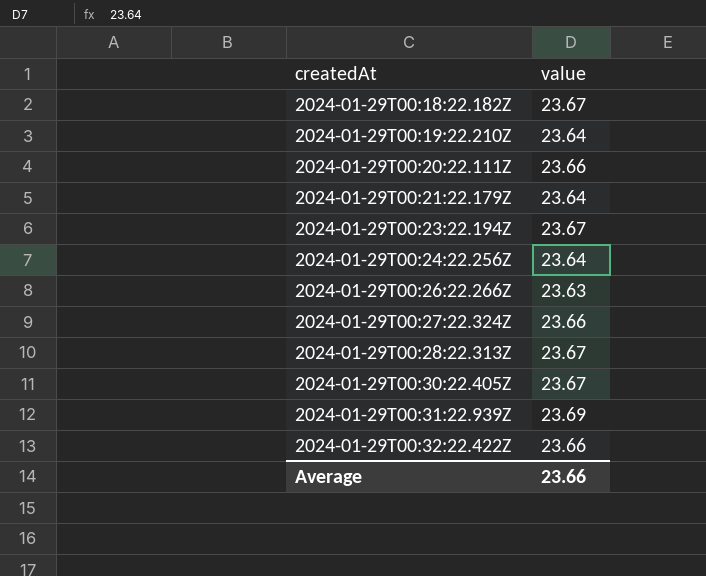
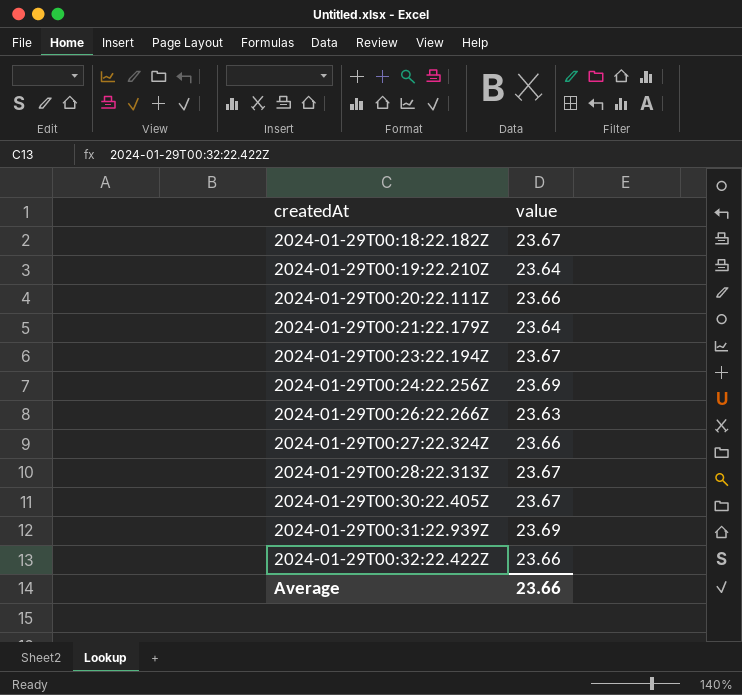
2024-01-29T00:24:22.256Z | value: 23.64 -> 23.69

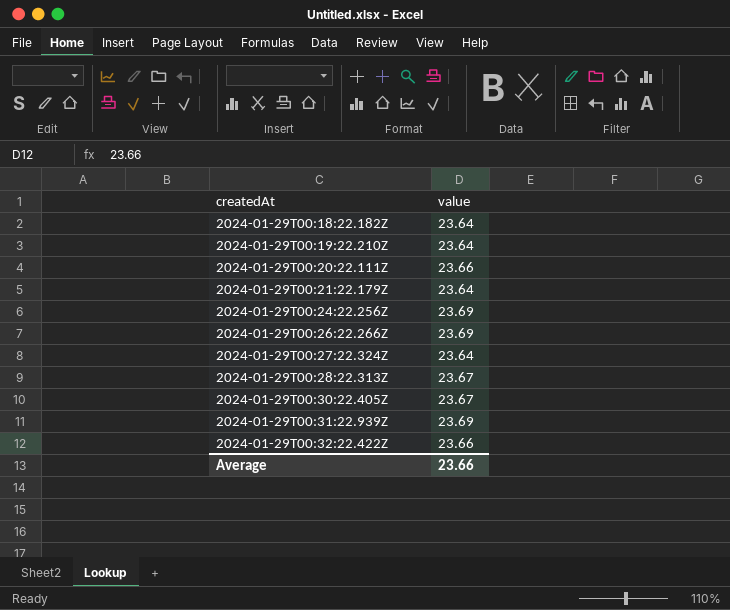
row 2024-01-29T00:23:22.194Z: 23.67 -> none
2024-01-29T00:18:22.182Z | value: 23.67 -> 23.64
2024-01-29T00:26:22.266Z | value: 23.63 -> 23.69
2024-01-29T00:27:22.324Z | value: 23.66 -> 23.64

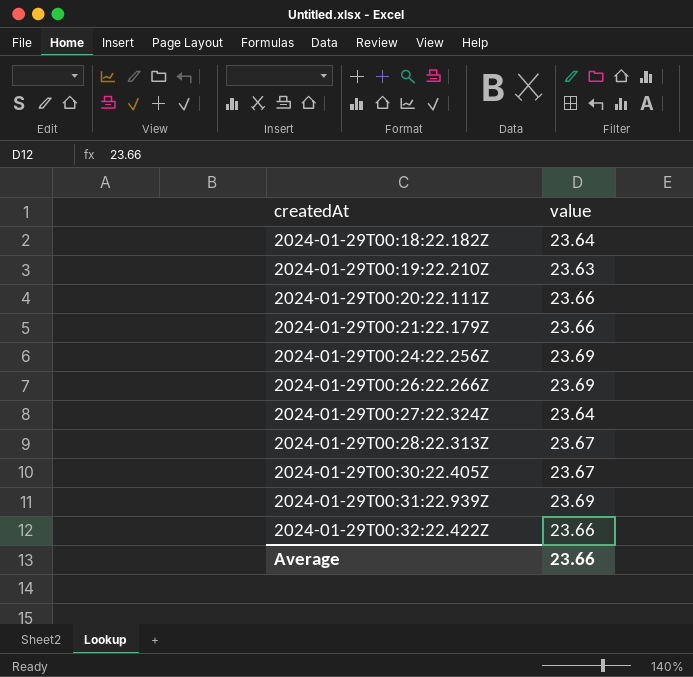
2024-01-29T00:19:22.210Z | value: 23.64 -> 23.63
2024-01-29T00:21:22.179Z | value: 23.64 -> 23.66

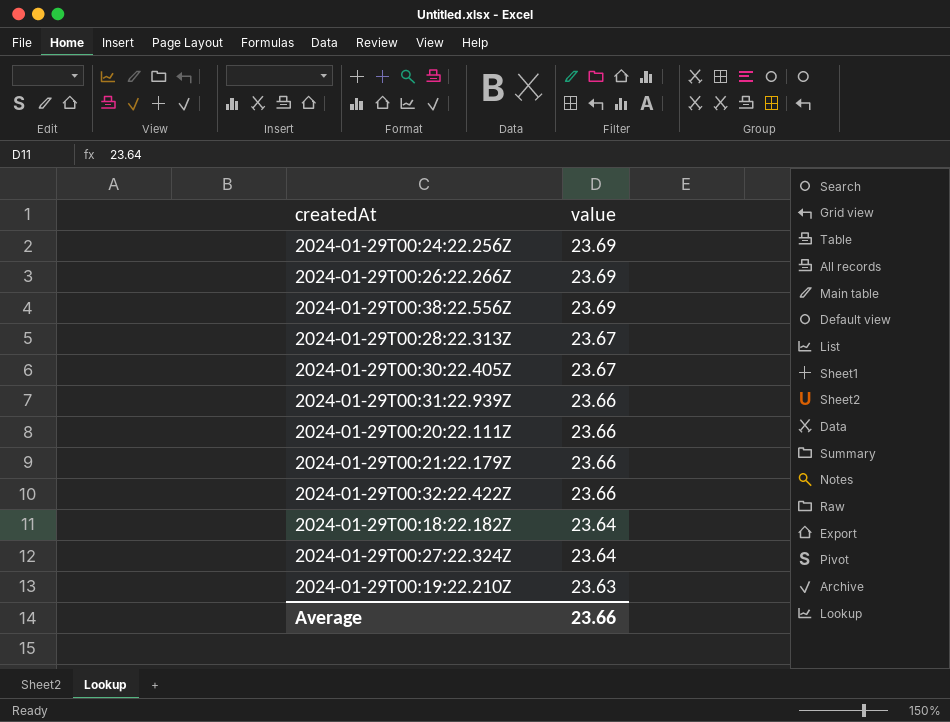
row order: createdAt ascending -> value descending
row 2024-01-29T00:38:22.556Z: none -> 23.69
2024-01-29T00:31:22.939Z | value: 23.69 -> 23.66

